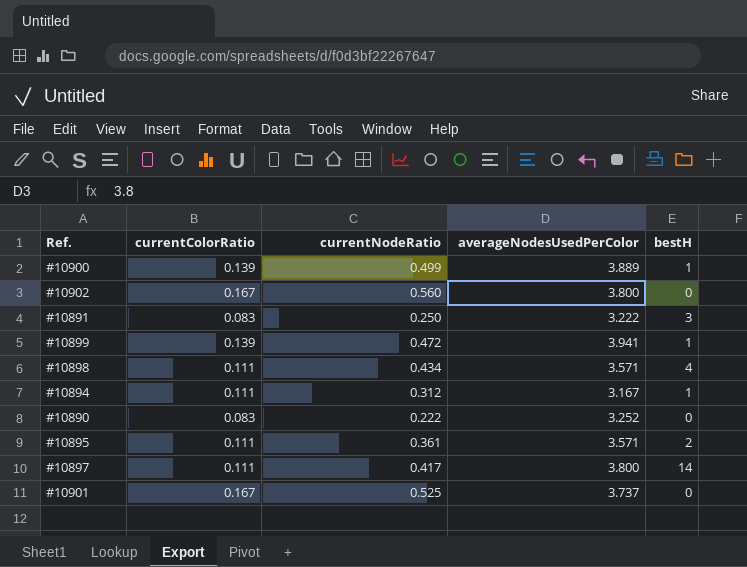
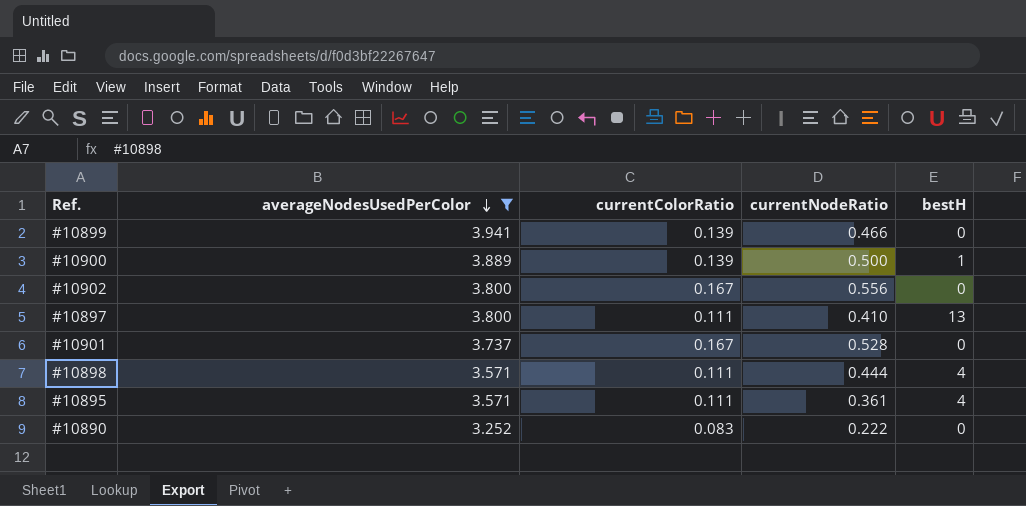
filter: none -> averageNodesUsedPerColor >= 3.252
row order: none -> averageNodesUsedPerColor descending
column averageNodesUsedPerColor | position: 4 -> 2
#10899 | currentNodeRatio: 0.472 -> 0.466
#10899 | bestH: 1 -> 0
#10900 | currentNodeRatio: 0.499 -> 0.500
#10902 | currentNodeRatio: 0.560 -> 0.556
#10897 | currentNodeRatio: 0.417 -> 0.410
#10897 | bestH: 14 -> 13
#10901 | currentNodeRatio: 0.525 -> 0.528
#10898 | currentNodeRatio: 0.434 -> 0.444
#10895 | bestH: 2 -> 4

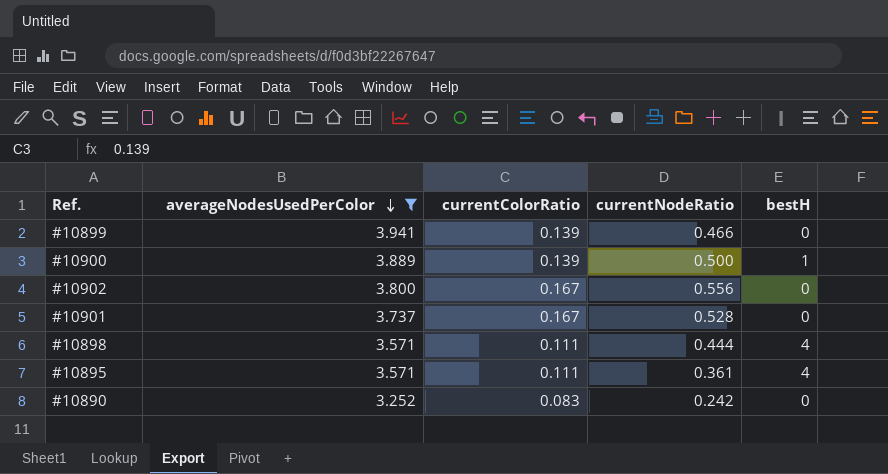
row #10897: 3.800 | 0.111 | 0.410 | 13 -> none
#10890 | currentNodeRatio: 0.222 -> 0.242

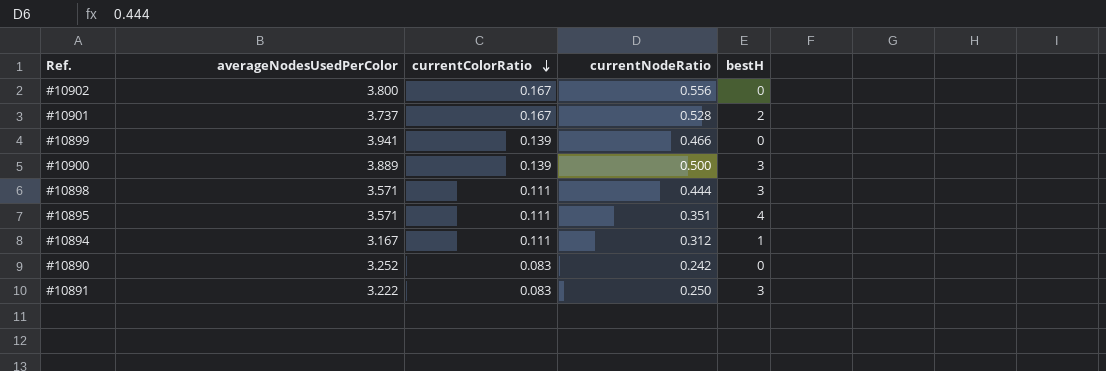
filter: averageNodesUsedPerColor >= 3.252 -> none
row order: averageNodesUsedPerColor descending -> currentColorRatio descending
#10901 | bestH: 0 -> 2
#10900 | bestH: 1 -> 3
#10898 | bestH: 4 -> 3
#10895 | currentNodeRatio: 0.361 -> 0.351

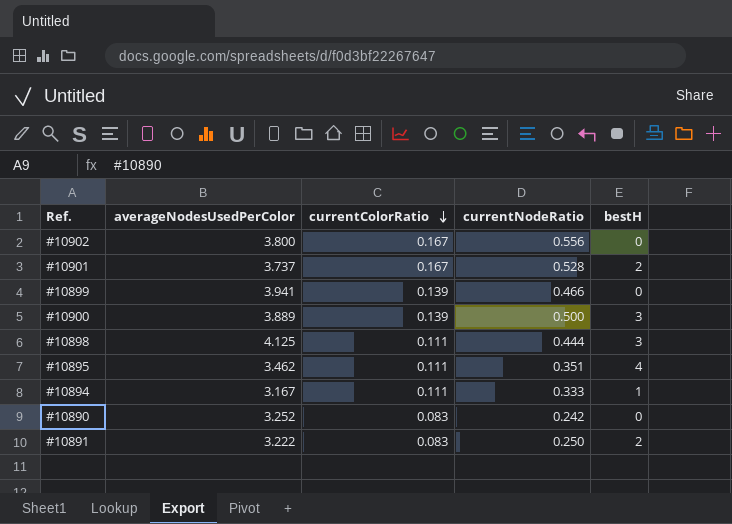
#10898 | averageNodesUsedPerColor: 3.571 -> 4.125
#10895 | averageNodesUsedPerColor: 3.571 -> 3.462
#10894 | currentNodeRatio: 0.312 -> 0.333
#10891 | bestH: 3 -> 2

